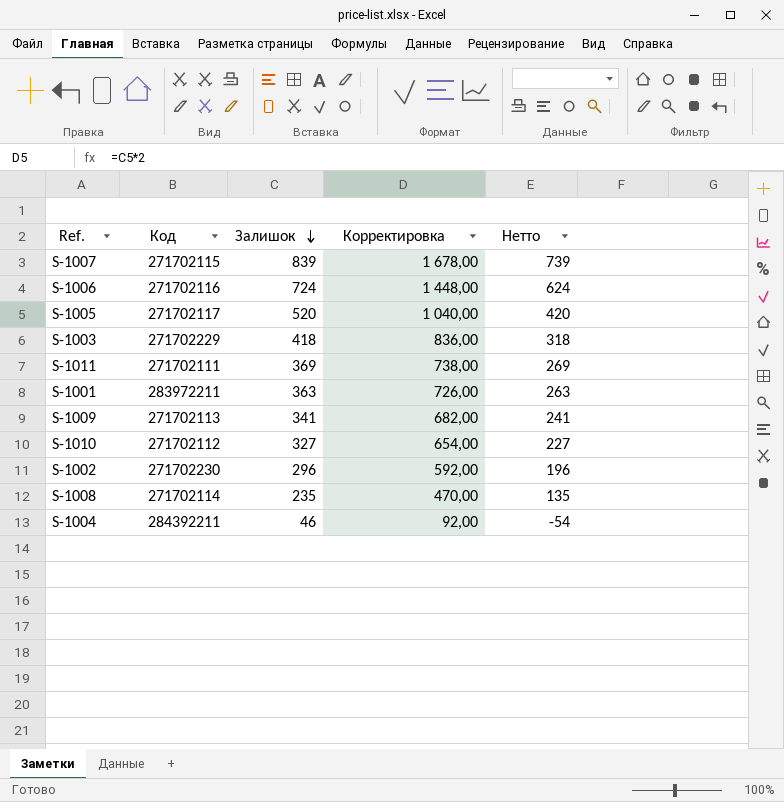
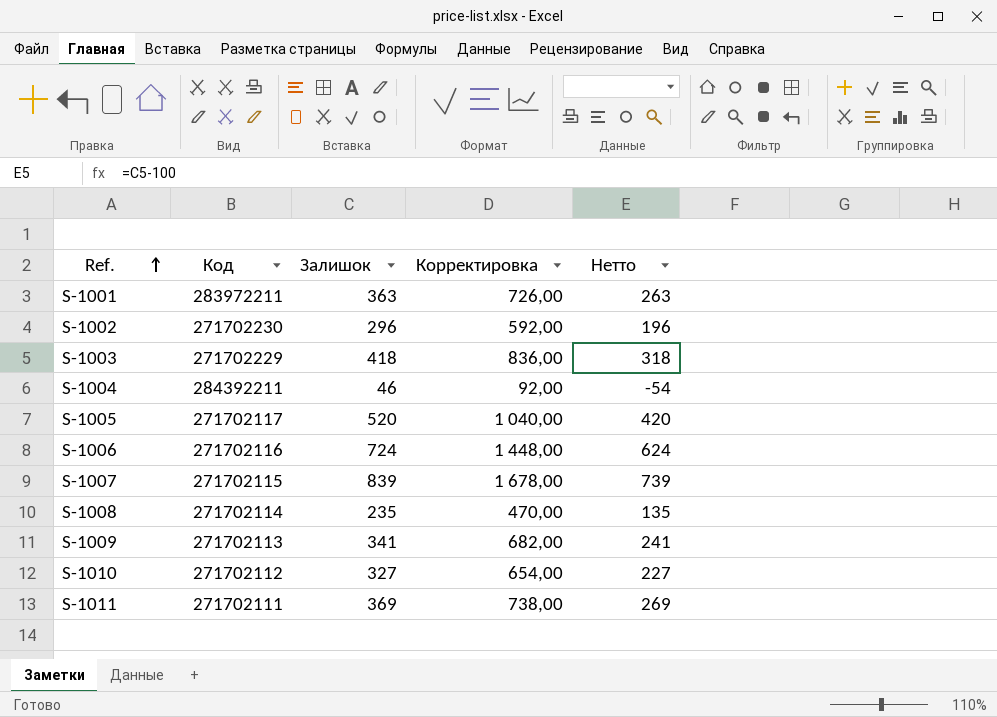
row order: Залишок descending -> Ref. ascending

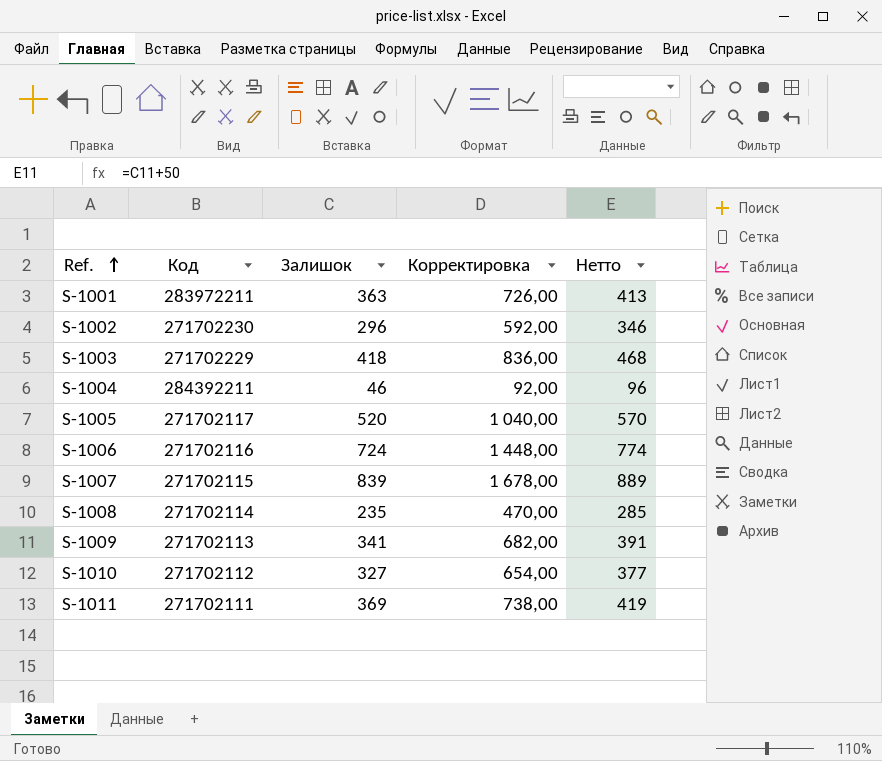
column Нетто | formula: [Залишок] - 100 -> [Залишок] + 50

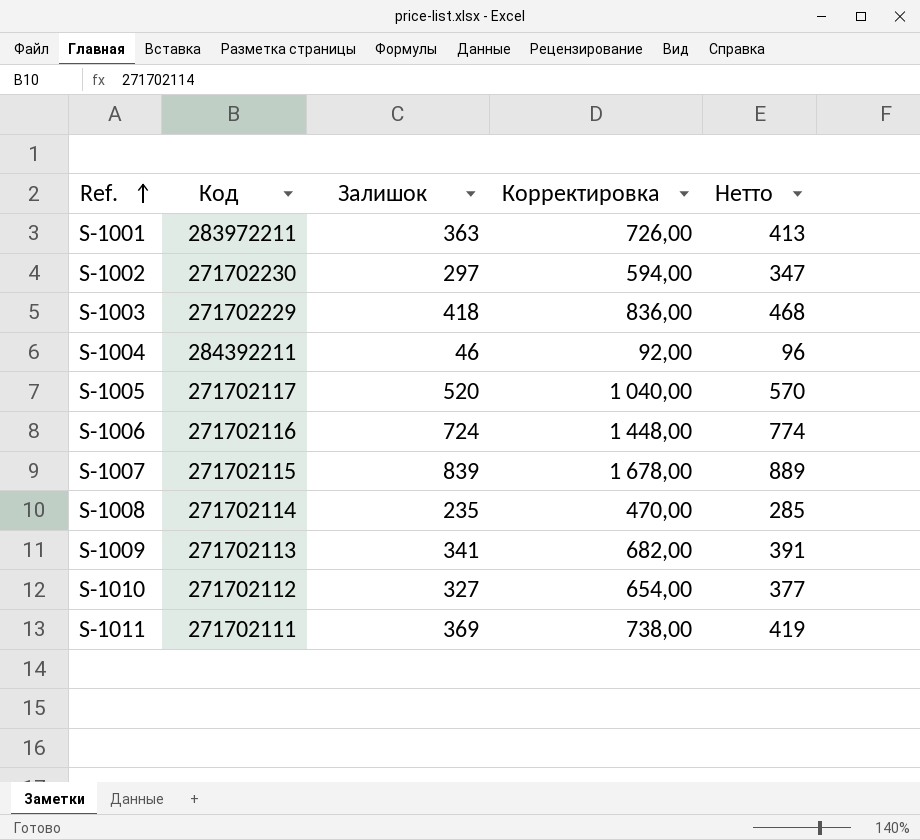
S-1002 | Залишок: 296 -> 297
S-1002 | Корректировка: 592,00 -> 594,00
S-1002 | Нетто: 346 -> 347

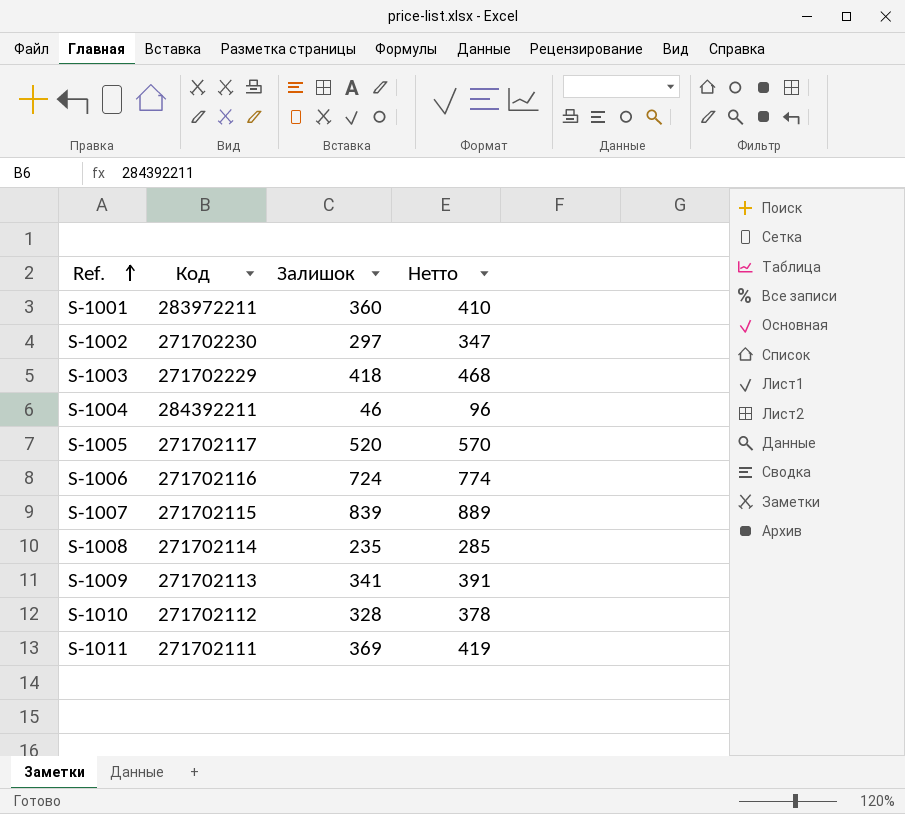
column Корректировка | formula: [Залишок] * 2 -> none
S-1001 | Залишок: 363 -> 360
S-1001 | Нетто: 413 -> 410
S-1010 | Залишок: 327 -> 328
S-1010 | Нетто: 377 -> 378

